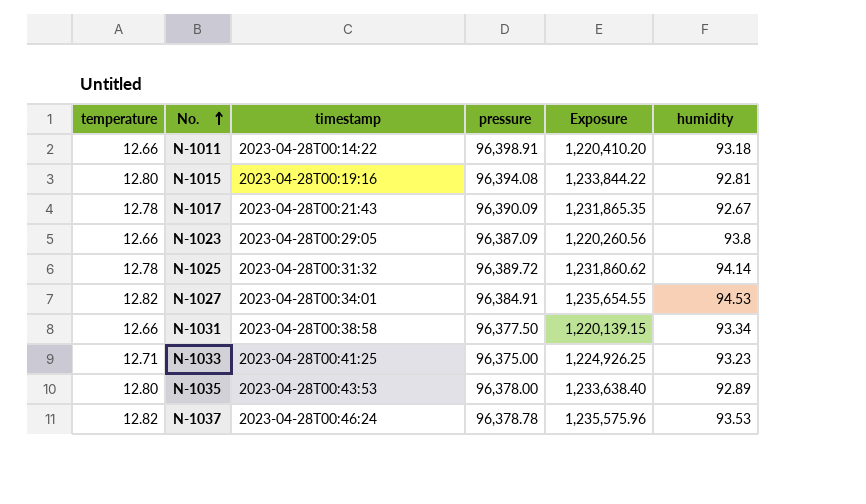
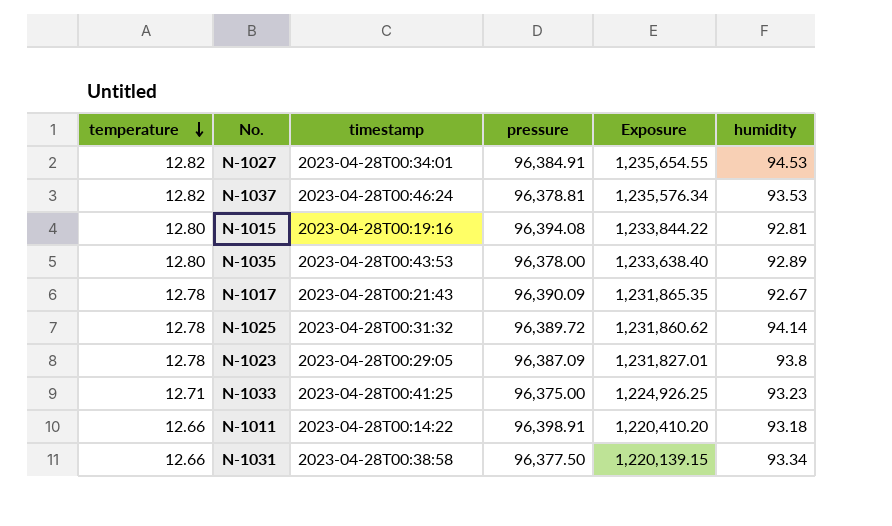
row order: No. ascending -> temperature descending
N-1037 | pressure: 96,378.78 -> 96,378.81
N-1037 | Exposure: 1,235,575.96 -> 1,235,576.34
N-1023 | temperature: 12.66 -> 12.78
N-1023 | Exposure: 1,220,260.56 -> 1,231,827.01

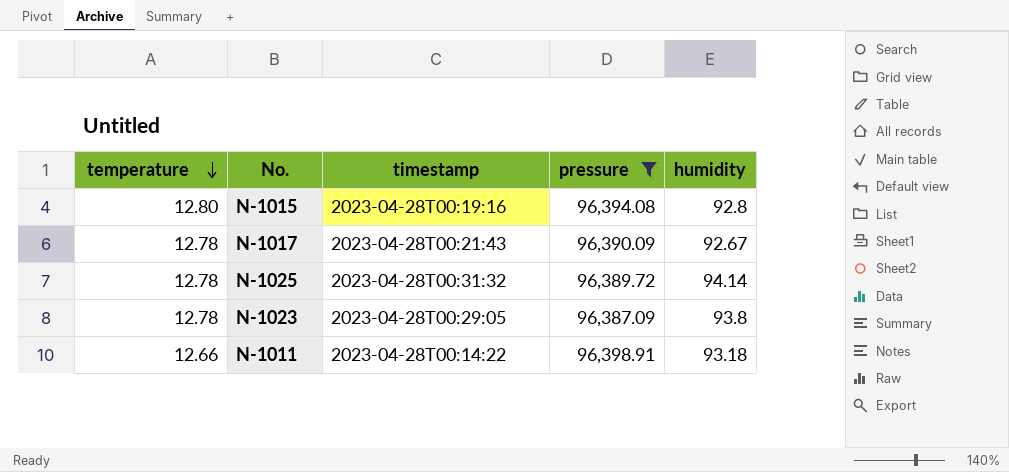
filter: none -> pressure >= 96,387.09
column Exposure | formula: [temperature] * [pressure] -> none
N-1015 | humidity: 92.81 -> 92.8

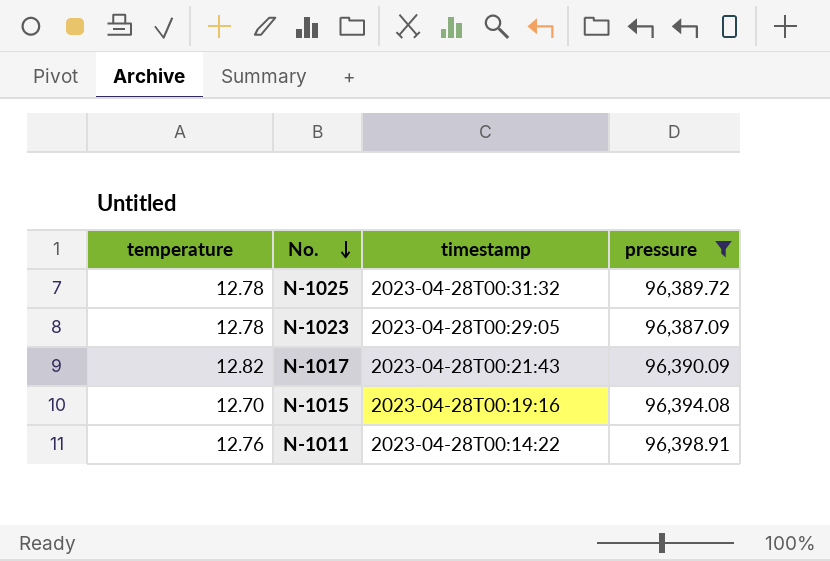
row order: temperature descending -> No. descending
column humidity | position: 5 -> none
N-1017 | temperature: 12.78 -> 12.82
N-1015 | temperature: 12.80 -> 12.70
N-1011 | temperature: 12.66 -> 12.76

